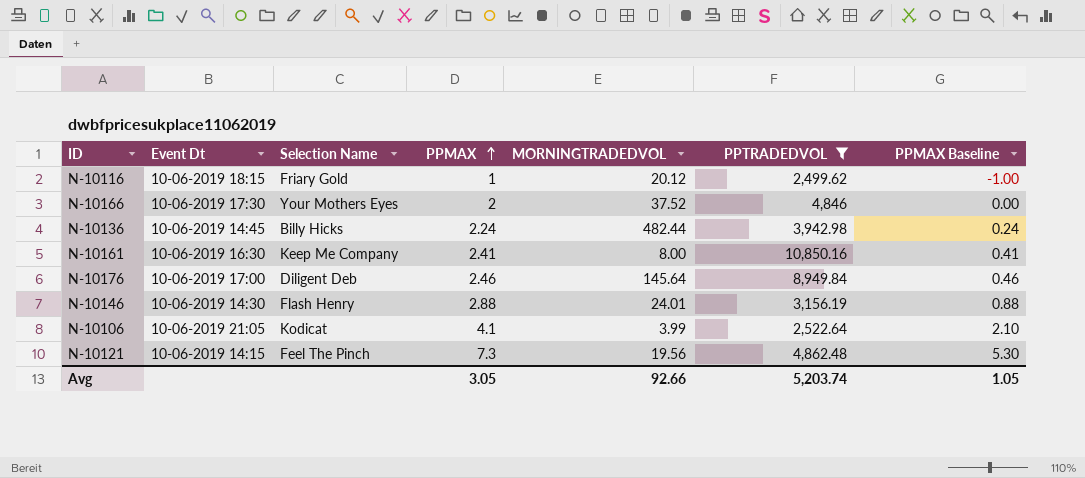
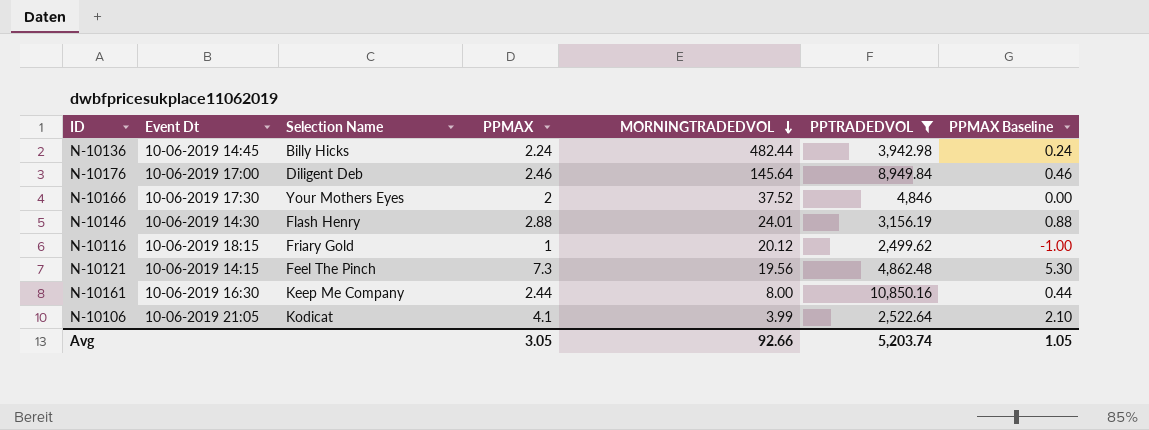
row order: PPMAX ascending -> MORNINGTRADEDVOL descending
N-10161 | PPMAX: 2.41 -> 2.44
N-10161 | PPMAX Baseline: 0.41 -> 0.44

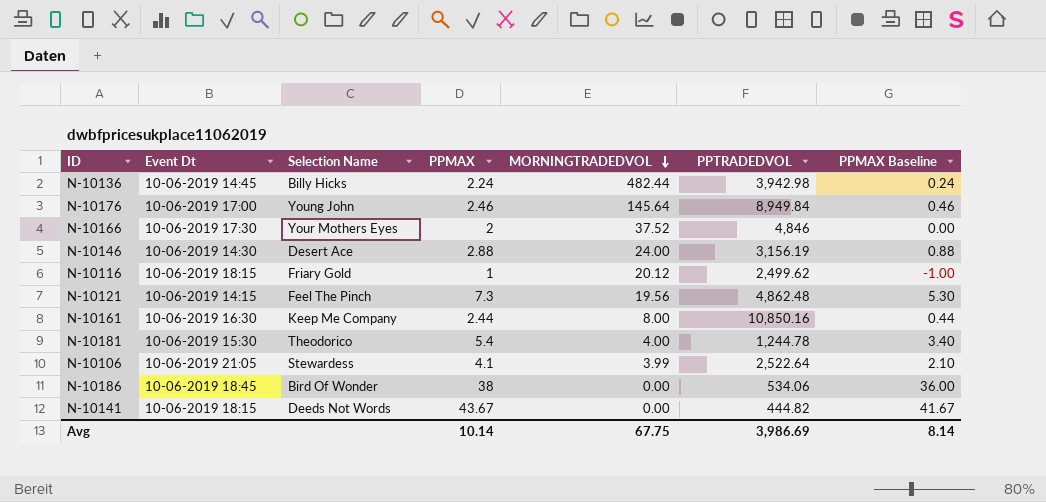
filter: PPTRADEDVOL >= 2,499.62 -> none
N-10176 | Selection Name: Diligent Deb -> Young John
N-10146 | Selection Name: Flash Henry -> Desert Ace
N-10146 | MORNINGTRADEDVOL: 24.01 -> 24.00
N-10106 | Selection Name: Kodicat -> Stewardess
Avg | PPMAX: 3.05 -> 10.14
Avg | MORNINGTRADEDVOL: 92.66 -> 67.75
Avg | PPTRADEDVOL: 5,203.74 -> 3,986.69
Avg | PPMAX Baseline: 1.05 -> 8.14

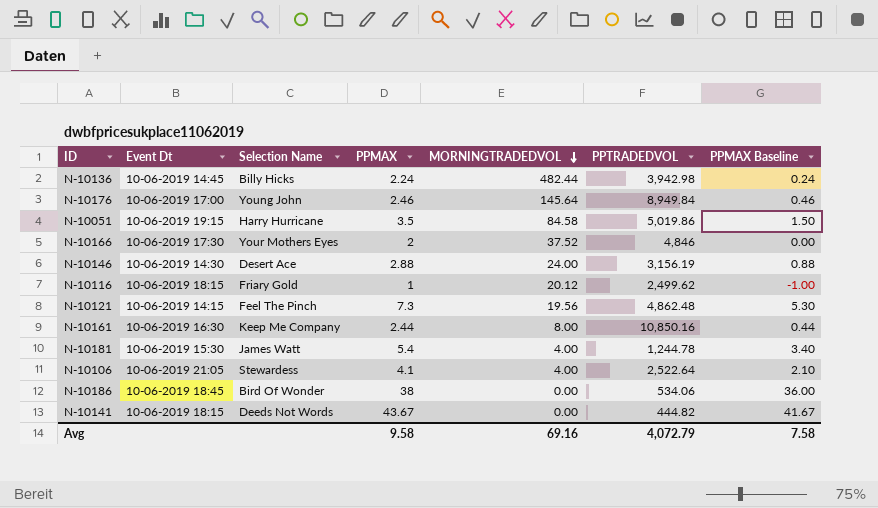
row N-10051: none -> 10-06-2019 19:15 | Harry Hurricane | 3.5 | 84.58 | 5,019.86 | 1.50
N-10181 | Selection Name: Theodorico -> James Watt
N-10106 | MORNINGTRADEDVOL: 3.99 -> 4.00
Avg | PPMAX: 10.14 -> 9.58
Avg | MORNINGTRADEDVOL: 67.75 -> 69.16
Avg | PPTRADEDVOL: 3,986.69 -> 4,072.79
Avg | PPMAX Baseline: 8.14 -> 7.58

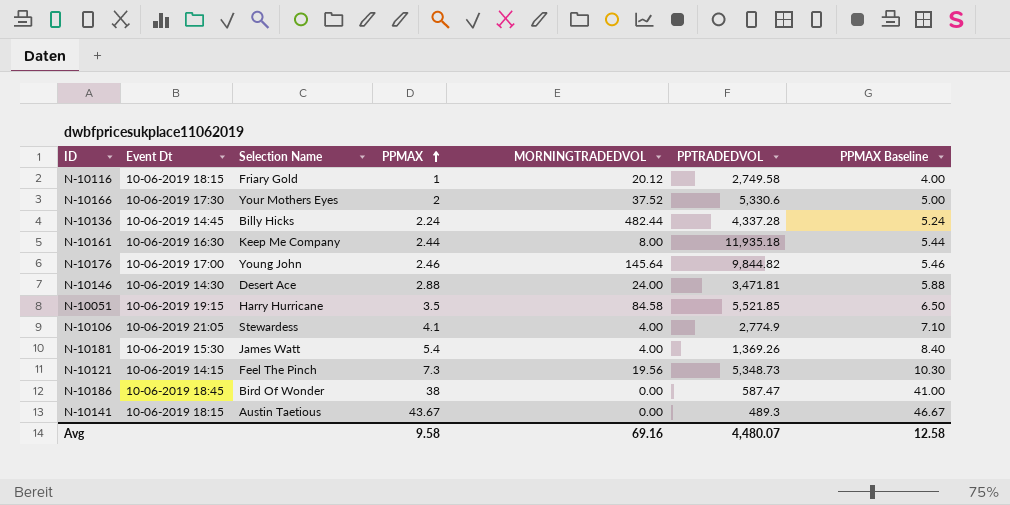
row order: MORNINGTRADEDVOL descending -> PPMAX ascending
column PPMAX Baseline | formula: [PPMAX] - 2 -> [PPMAX] + 3
N-10116 | PPTRADEDVOL: 2,499.62 -> 2,749.58
N-10166 | PPTRADEDVOL: 4,846 -> 5,330.6
N-10136 | PPTRADEDVOL: 3,942.98 -> 4,337.28
N-10161 | PPTRADEDVOL: 10,850.16 -> 11,935.18
N-10176 | PPTRADEDVOL: 8,949.84 -> 9,844.82
N-10146 | PPTRADEDVOL: 3,156.19 -> 3,471.81
N-10051 | PPTRADEDVOL: 5,019.86 -> 5,521.85
N-10106 | PPTRADEDVOL: 2,522.64 -> 2,774.9
N-10181 | PPTRADEDVOL: 1,244.78 -> 1,369.26
N-10121 | PPTRADEDVOL: 4,862.48 -> 5,348.73
N-10186 | PPTRADEDVOL: 534.06 -> 587.47
N-10141 | Selection Name: Deeds Not Words -> Austin Taetious
N-10141 | PPTRADEDVOL: 444.82 -> 489.3
Avg | PPTRADEDVOL: 4,072.79 -> 4,480.07
Avg | PPMAX Baseline: 7.58 -> 12.58

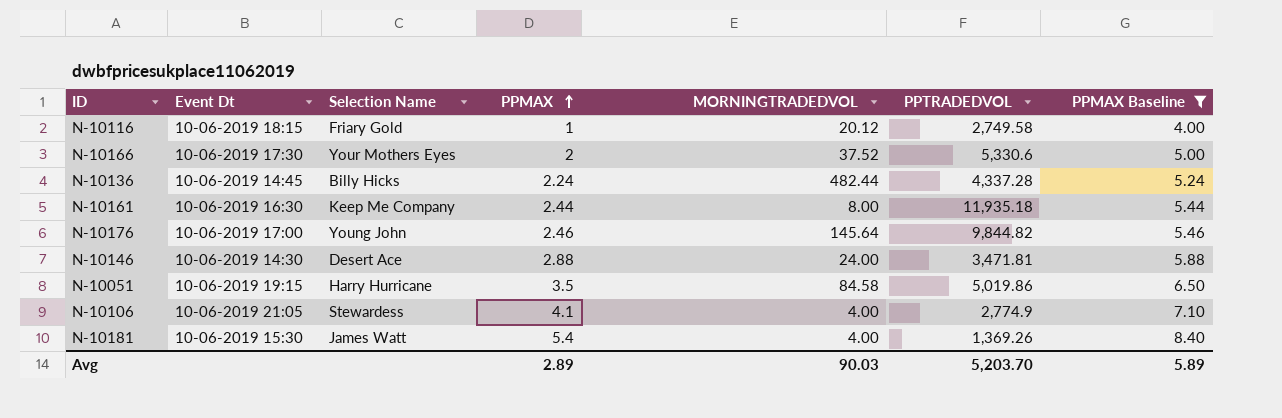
filter: none -> PPMAX Baseline <= 8.40
N-10051 | PPTRADEDVOL: 5,521.85 -> 5,019.86
Avg | PPMAX: 9.58 -> 2.89
Avg | MORNINGTRADEDVOL: 69.16 -> 90.03
Avg | PPTRADEDVOL: 4,480.07 -> 5,203.70
Avg | PPMAX Baseline: 12.58 -> 5.89

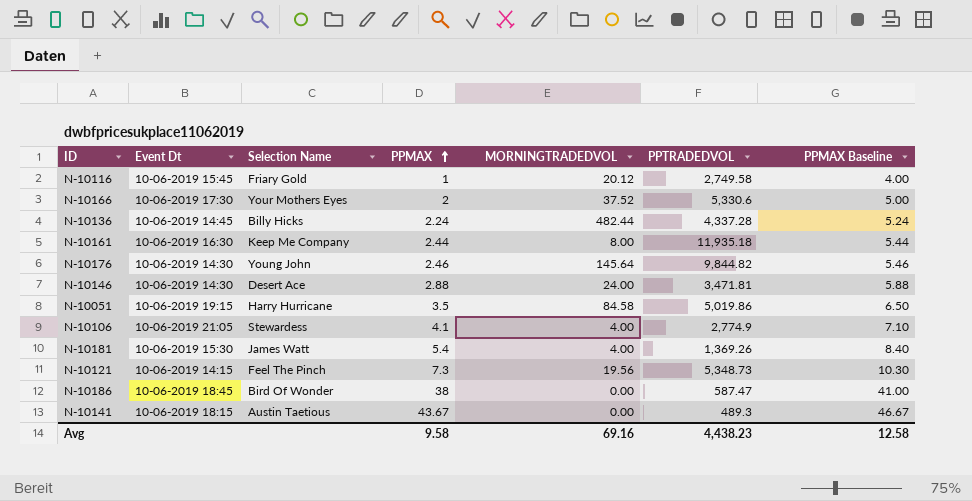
filter: PPMAX Baseline <= 8.40 -> none
N-10116 | Event Dt: 10-06-2019 18:15 -> 10-06-2019 15:45
N-10176 | Event Dt: 10-06-2019 17:00 -> 10-06-2019 14:30
Avg | PPMAX: 2.89 -> 9.58
Avg | MORNINGTRADEDVOL: 90.03 -> 69.16
Avg | PPTRADEDVOL: 5,203.70 -> 4,438.23
Avg | PPMAX Baseline: 5.89 -> 12.58

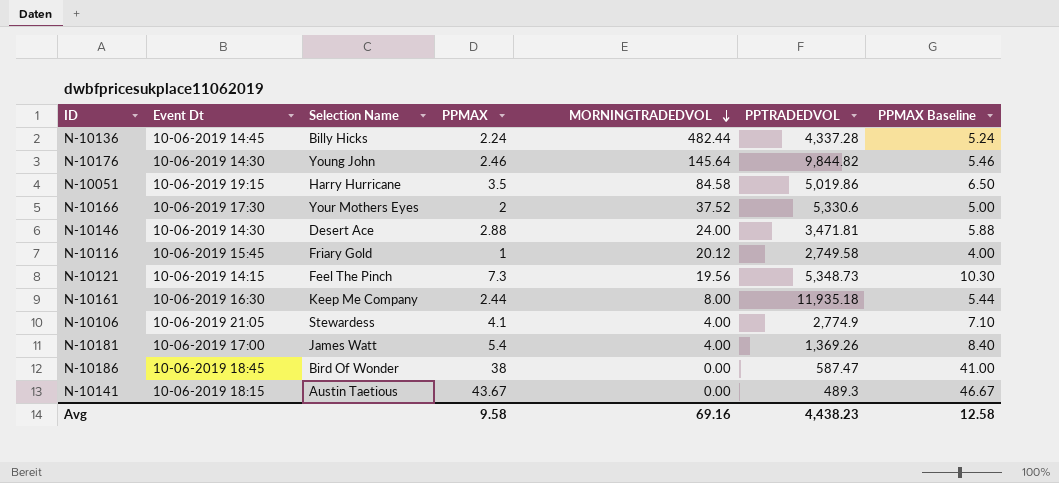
row order: PPMAX ascending -> MORNINGTRADEDVOL descending
N-10181 | Event Dt: 10-06-2019 15:30 -> 10-06-2019 17:00

